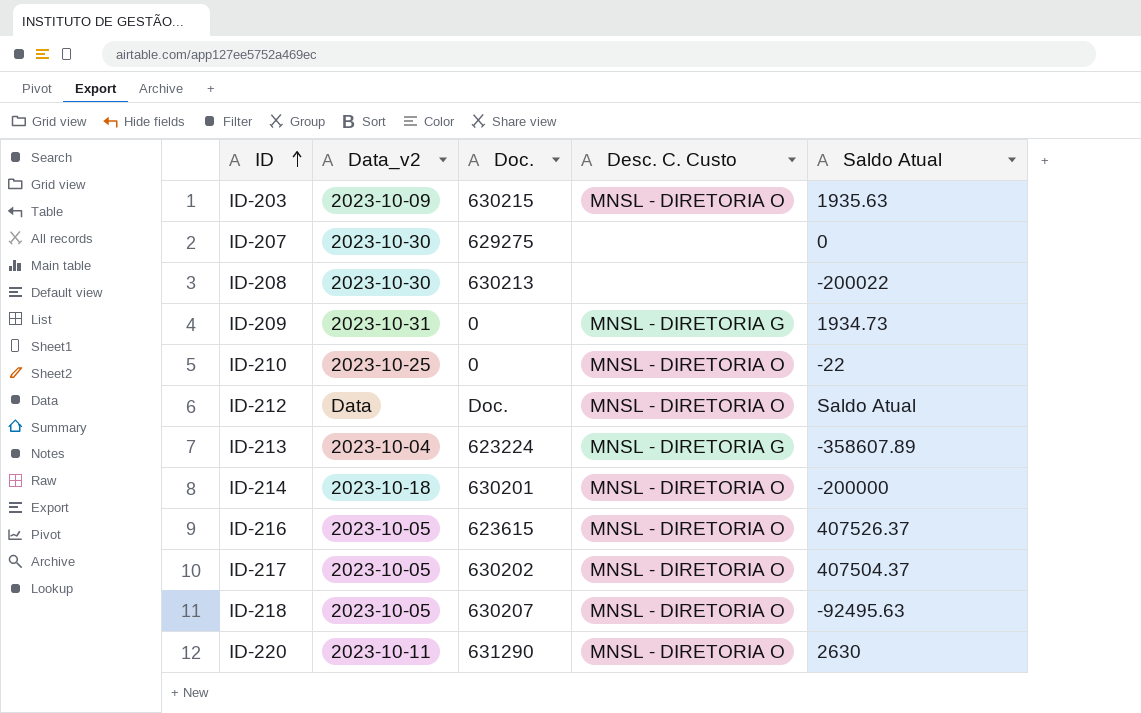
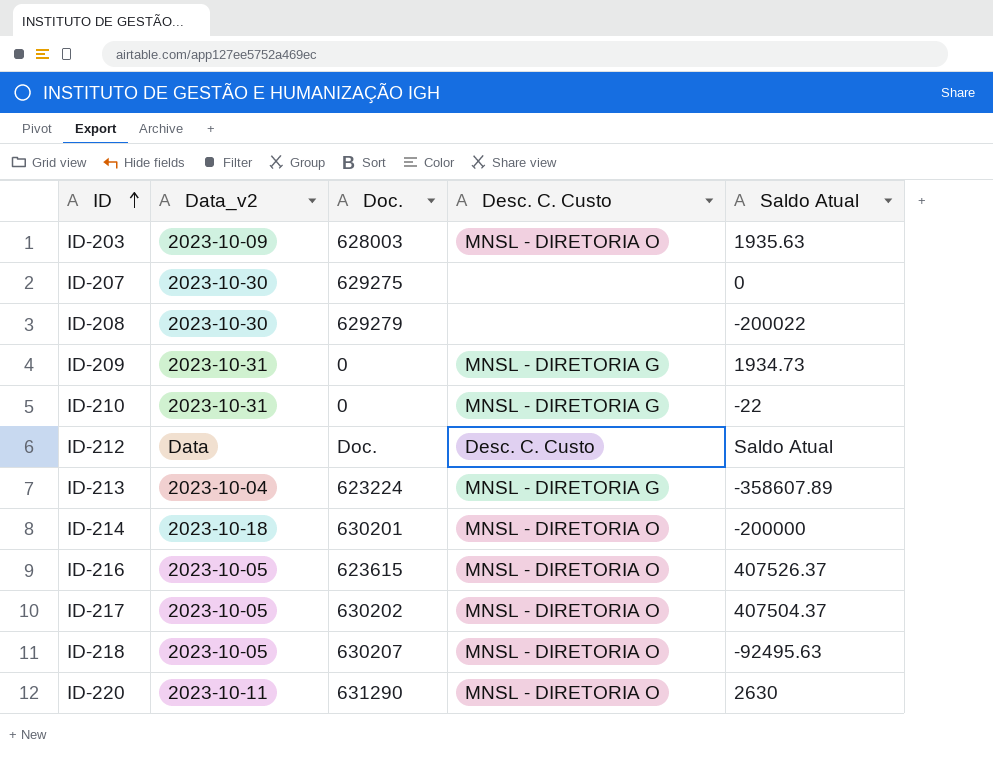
ID-203 | Doc.: 630215 -> 628003
ID-208 | Doc.: 630213 -> 629279
ID-210 | Data_v2: 2023-10-25 -> 2023-10-31
ID-210 | Desc. C. Custo: MNSL - DIRETORIA O -> MNSL - DIRETORIA G
ID-212 | Desc. C. Custo: MNSL - DIRETORIA O -> Desc. C. Custo

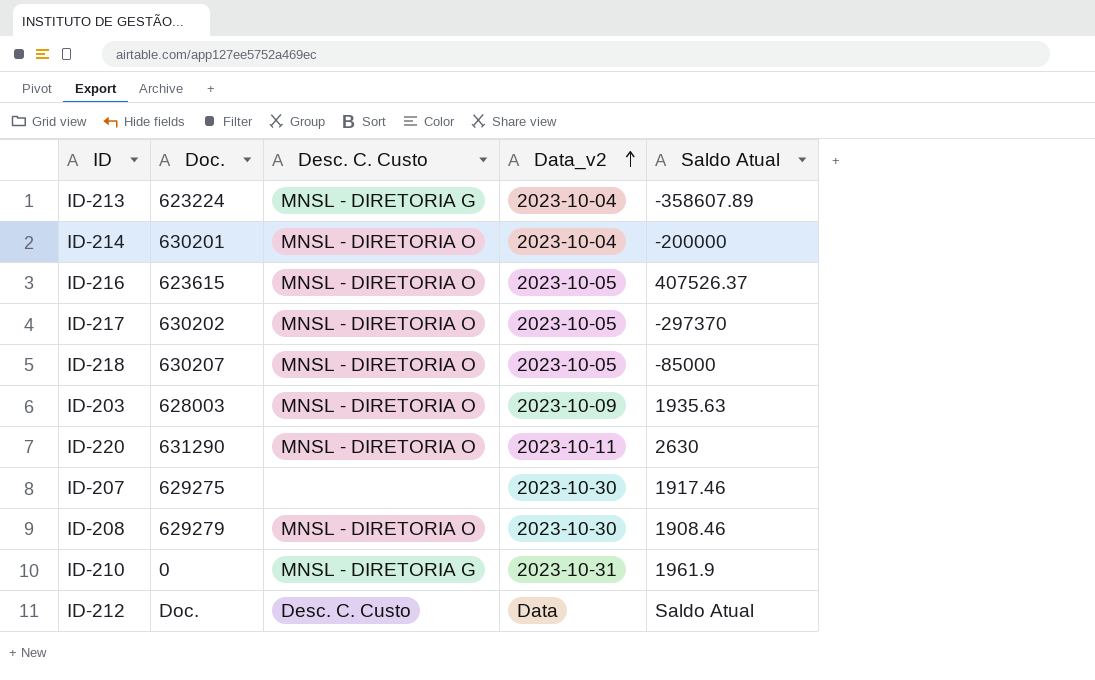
row order: ID ascending -> Data_v2 ascending
column Data_v2 | position: 2 -> 4
row ID-209: 2023-10-31 | 0 | MNSL - DIRETORIA G | 1934.73 -> none
ID-214 | Data_v2: 2023-10-18 -> 2023-10-04
ID-217 | Saldo Atual: 407504.37 -> -297370
ID-218 | Saldo Atual: -92495.63 -> -85000
ID-207 | Saldo Atual: 0 -> 1917.46
ID-208 | Desc. C. Custo: none -> MNSL - DIRETORIA O
ID-208 | Saldo Atual: -200022 -> 1908.46
ID-210 | Saldo Atual: -22 -> 1961.9

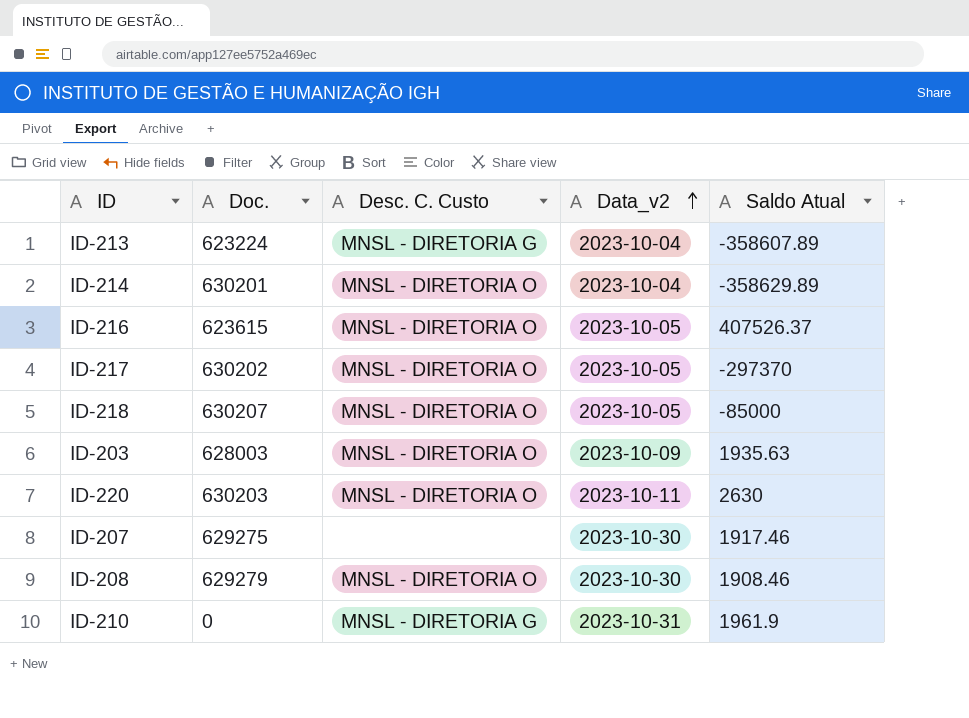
row ID-212: Doc. | Desc. C. Custo | Data | Saldo Atual -> none
ID-214 | Saldo Atual: -200000 -> -358629.89
ID-220 | Doc.: 631290 -> 630203

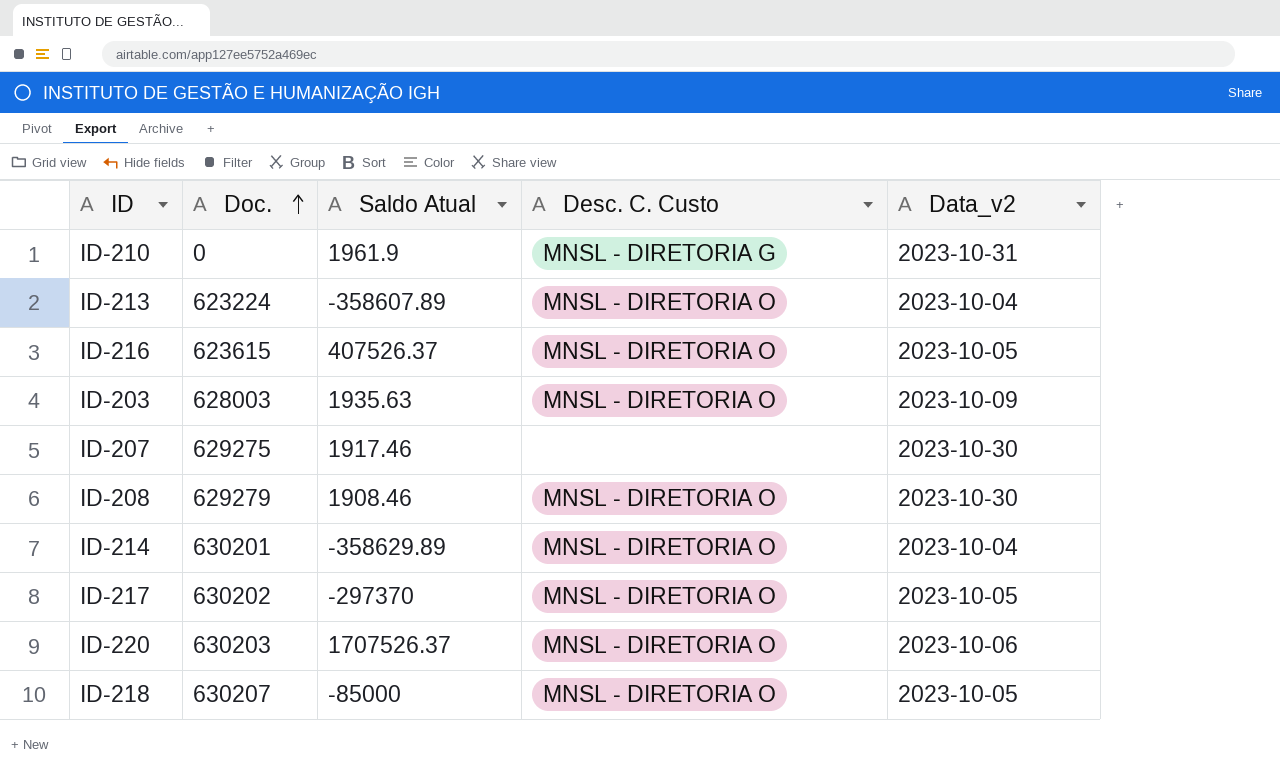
row order: Data_v2 ascending -> Doc. ascending
column Saldo Atual | position: 5 -> 3
ID-213 | Desc. C. Custo: MNSL - DIRETORIA G -> MNSL - DIRETORIA O
ID-220 | Saldo Atual: 2630 -> 1707526.37
ID-220 | Data_v2: 2023-10-11 -> 2023-10-06

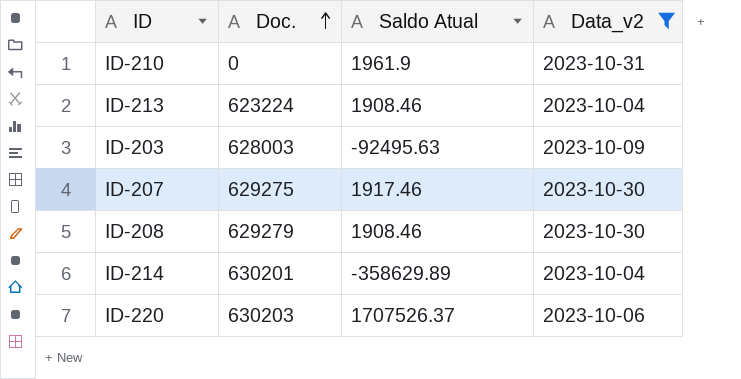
filter: none -> Data_v2 != 2023-10-05
column Desc. C. Custo | position: 4 -> none
ID-213 | Saldo Atual: -358607.89 -> 1908.46
ID-203 | Saldo Atual: 1935.63 -> -92495.63

